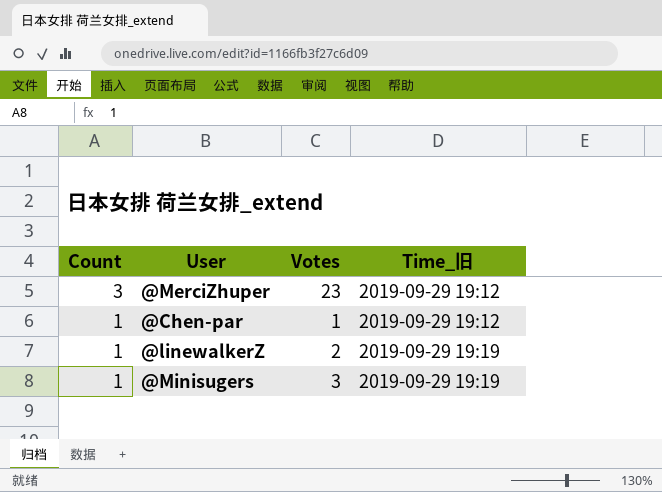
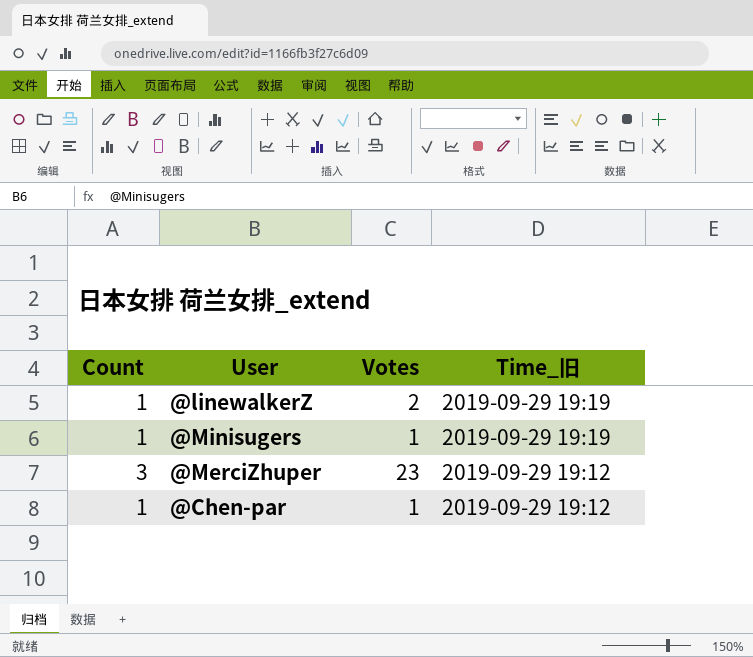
row order: Count descending -> Time_旧 descending
@Minisugers | Votes: 3 -> 1

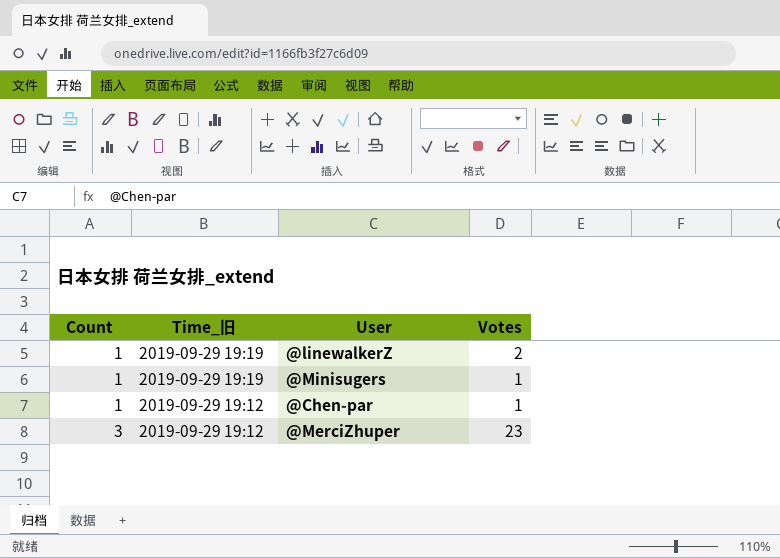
row order: Time_旧 descending -> Count ascending
column Time_旧 | position: 4 -> 2

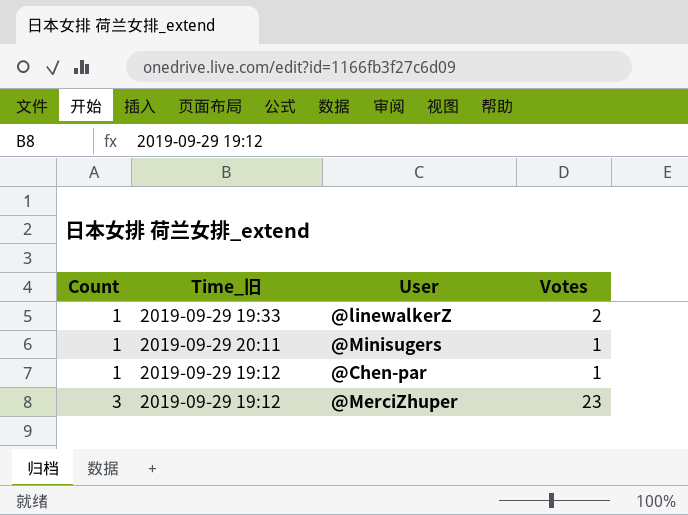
@linewalkerZ | Time_旧: 2019-09-29 19:19 -> 2019-09-29 19:33
@Minisugers | Time_旧: 2019-09-29 19:19 -> 2019-09-29 20:11

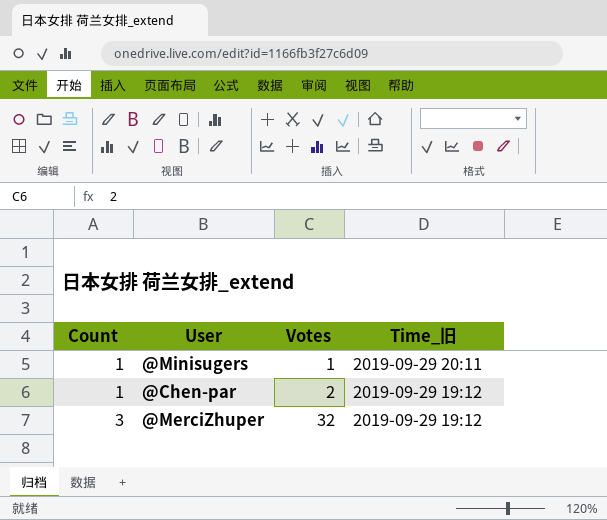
column Time_旧 | position: 2 -> 4
row @linewalkerZ: 1 | 2019-09-29 19:33 | 2 -> none
@Chen-par | Votes: 1 -> 2
@MerciZhuper | Votes: 23 -> 32

